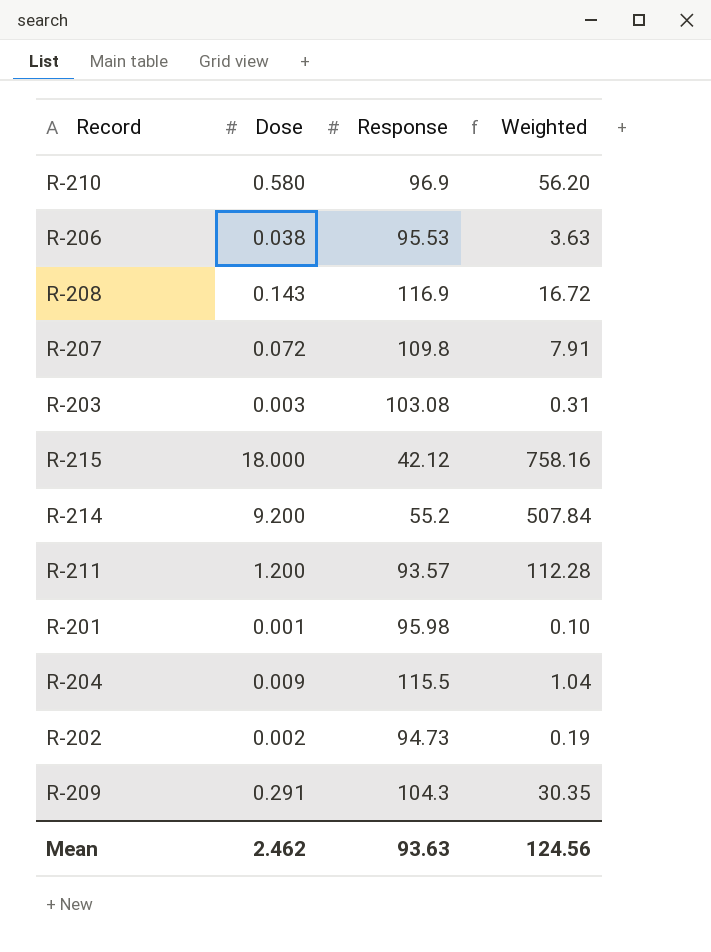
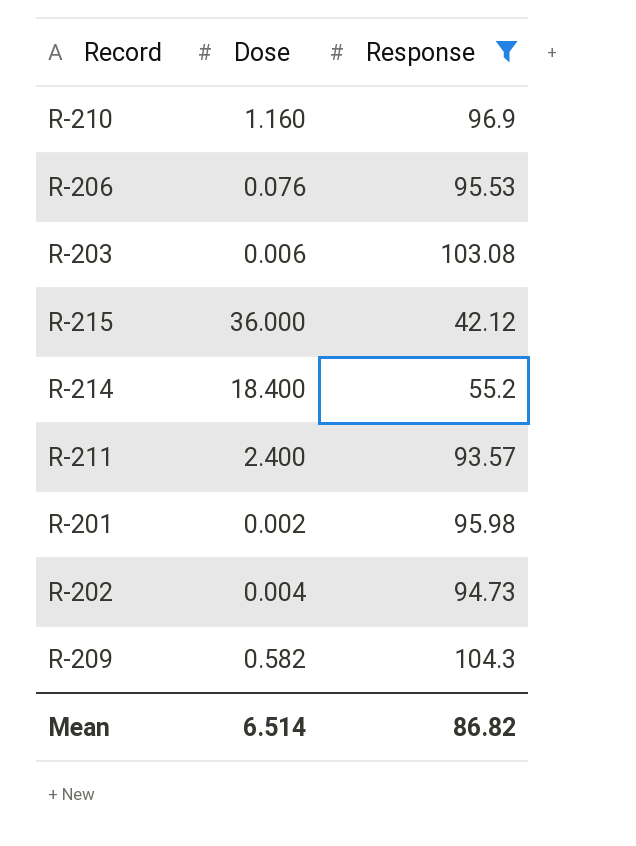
filter: none -> Response <= 104.3
column Weighted | formula: [Dose] * [Response] -> none
R-210 | Dose: 0.580 -> 1.160
R-206 | Dose: 0.038 -> 0.076
R-203 | Dose: 0.003 -> 0.006
R-215 | Dose: 18.000 -> 36.000
R-214 | Dose: 9.200 -> 18.400
R-211 | Dose: 1.200 -> 2.400
R-201 | Dose: 0.001 -> 0.002
R-202 | Dose: 0.002 -> 0.004
R-209 | Dose: 0.291 -> 0.582
Mean | Dose: 2.462 -> 6.514
Mean | Response: 93.63 -> 86.82

